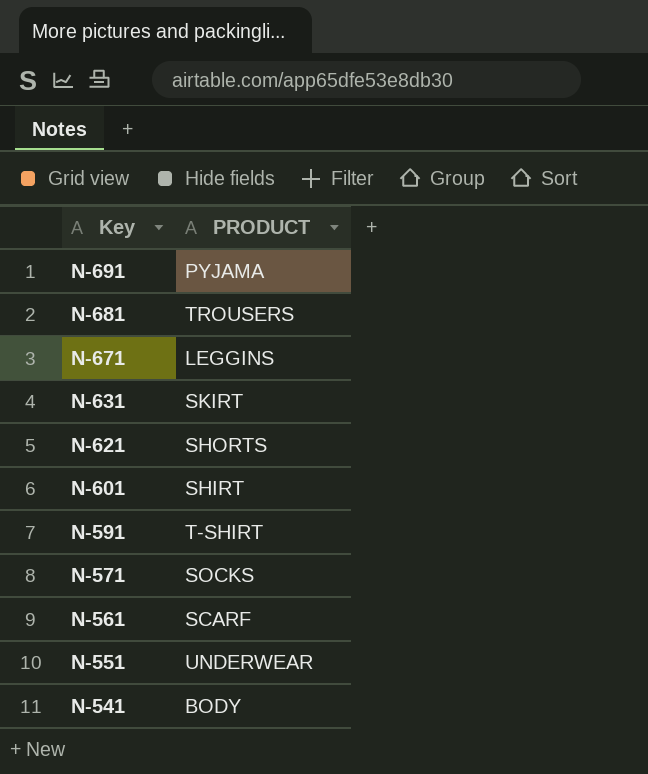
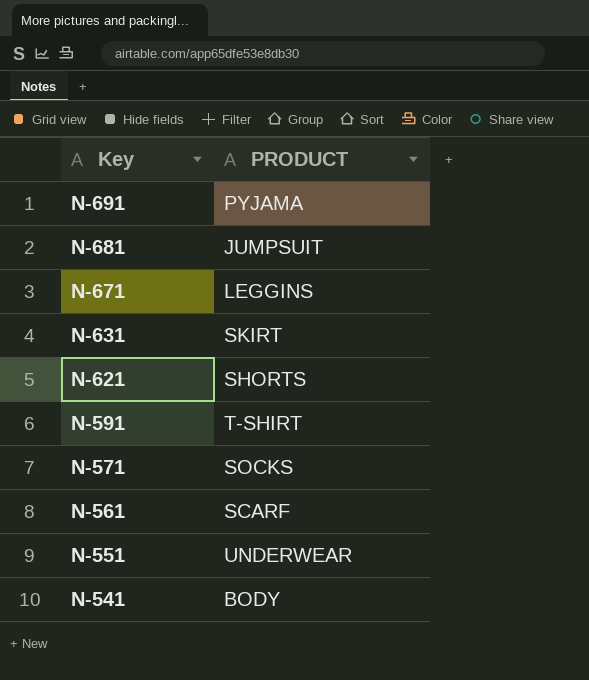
row N-601: SHIRT -> none
N-681 | PRODUCT: TROUSERS -> JUMPSUIT

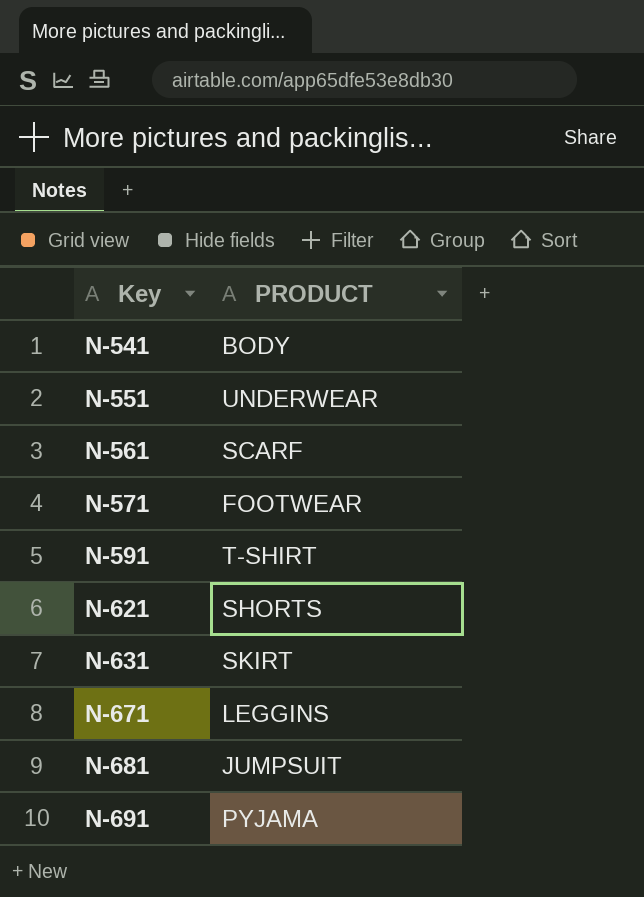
row order: Key descending -> Key ascending
N-571 | PRODUCT: SOCKS -> FOOTWEAR

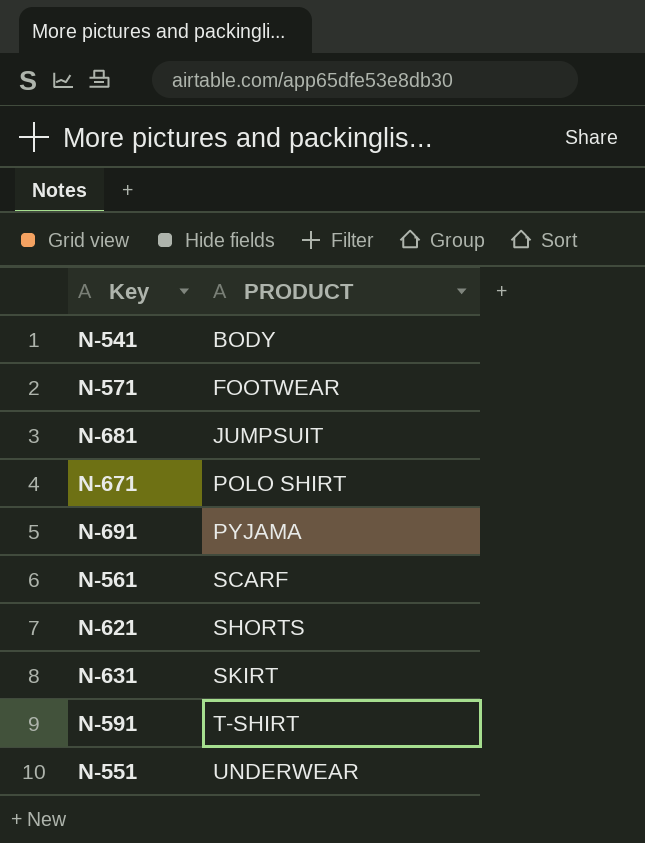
row order: Key ascending -> PRODUCT ascending
N-671 | PRODUCT: LEGGINS -> POLO SHIRT

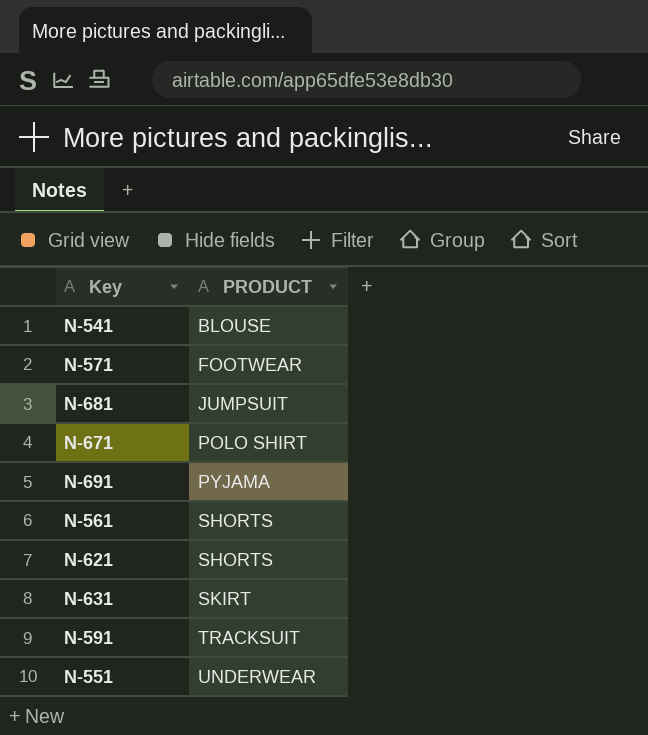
N-541 | PRODUCT: BODY -> BLOUSE
N-561 | PRODUCT: SCARF -> SHORTS
N-591 | PRODUCT: T-SHIRT -> TRACKSUIT

